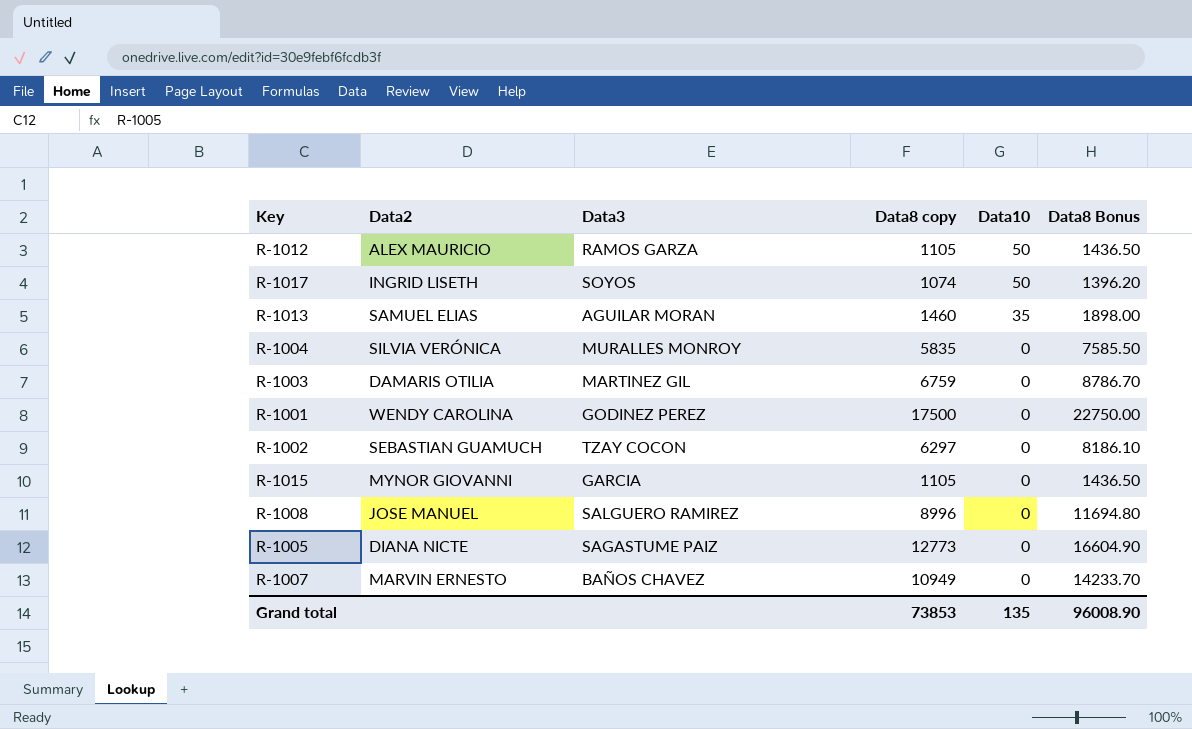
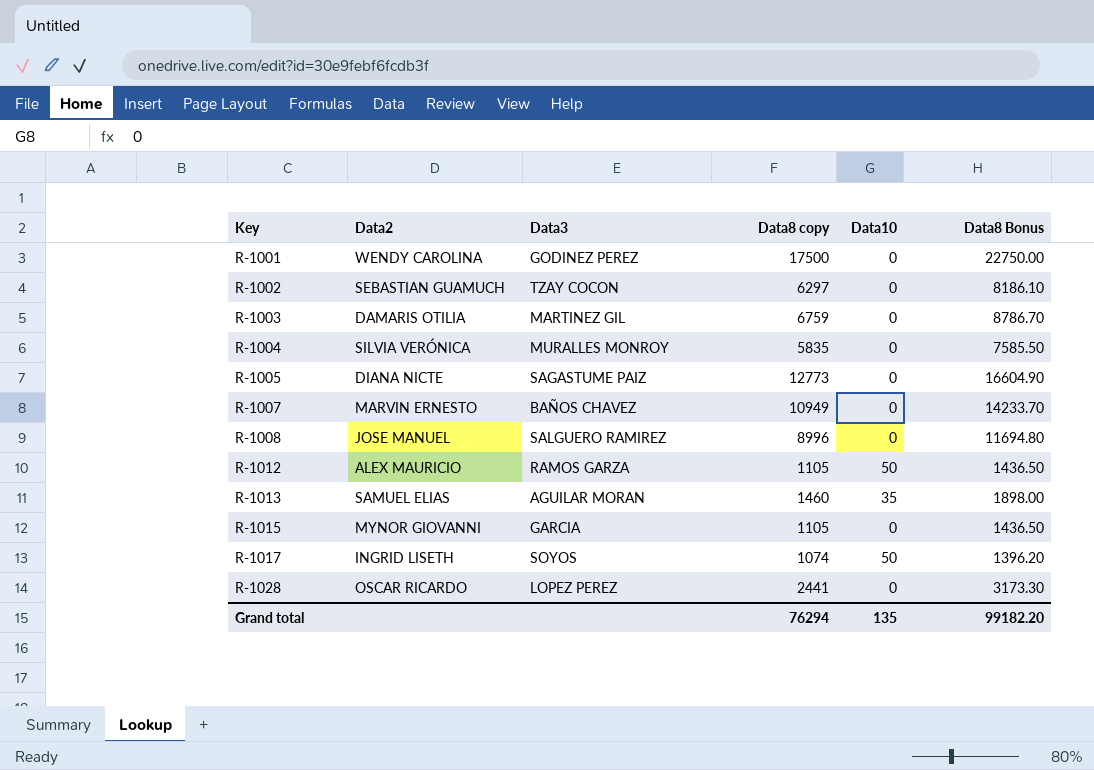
row order: Data10 descending -> Key ascending
row R-1028: none -> OSCAR RICARDO | LOPEZ PEREZ | 2441 | 0 | 3173.30
Grand total | Data8 copy: 73853 -> 76294
Grand total | Data8 Bonus: 96008.90 -> 99182.20

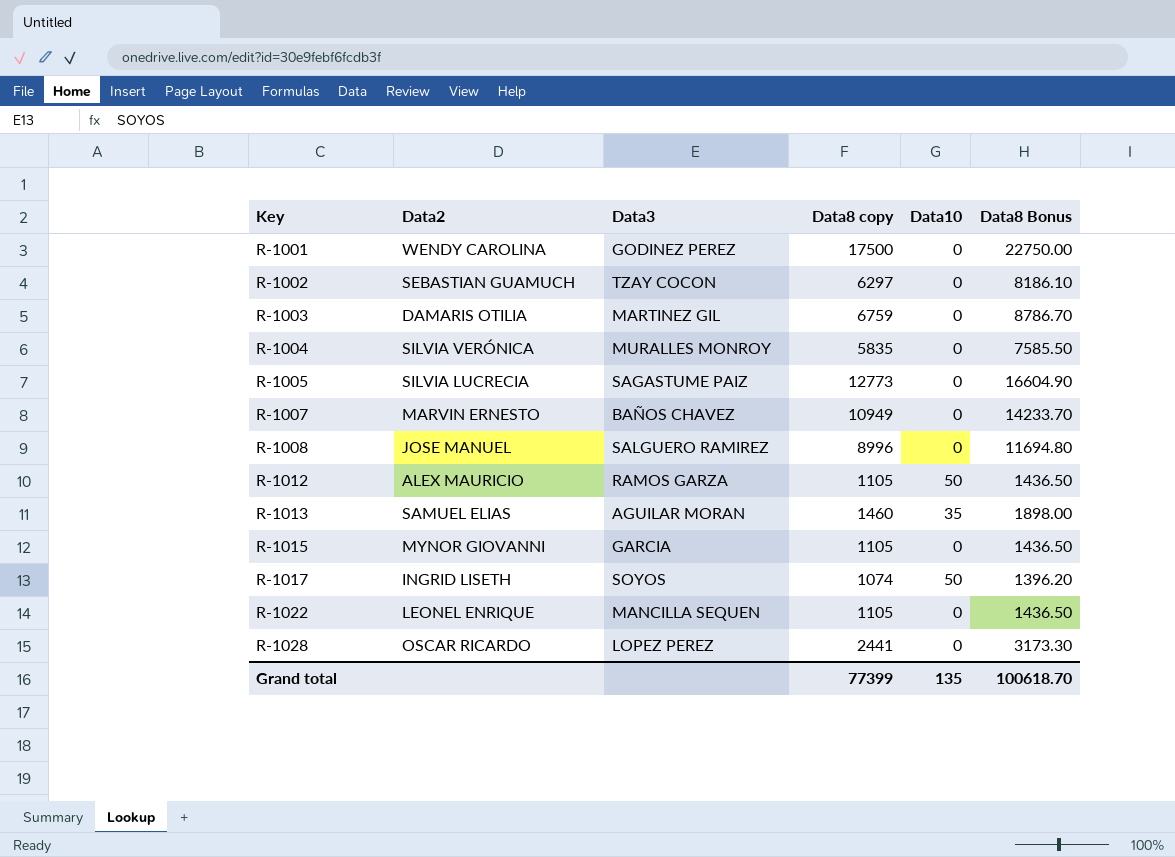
R-1005 | Data2: DIANA NICTE -> SILVIA LUCRECIA
row R-1022: none -> LEONEL ENRIQUE | MANCILLA SEQUEN | 1105 | 0 | 1436.50
Grand total | Data8 copy: 76294 -> 77399
Grand total | Data8 Bonus: 99182.20 -> 100618.70

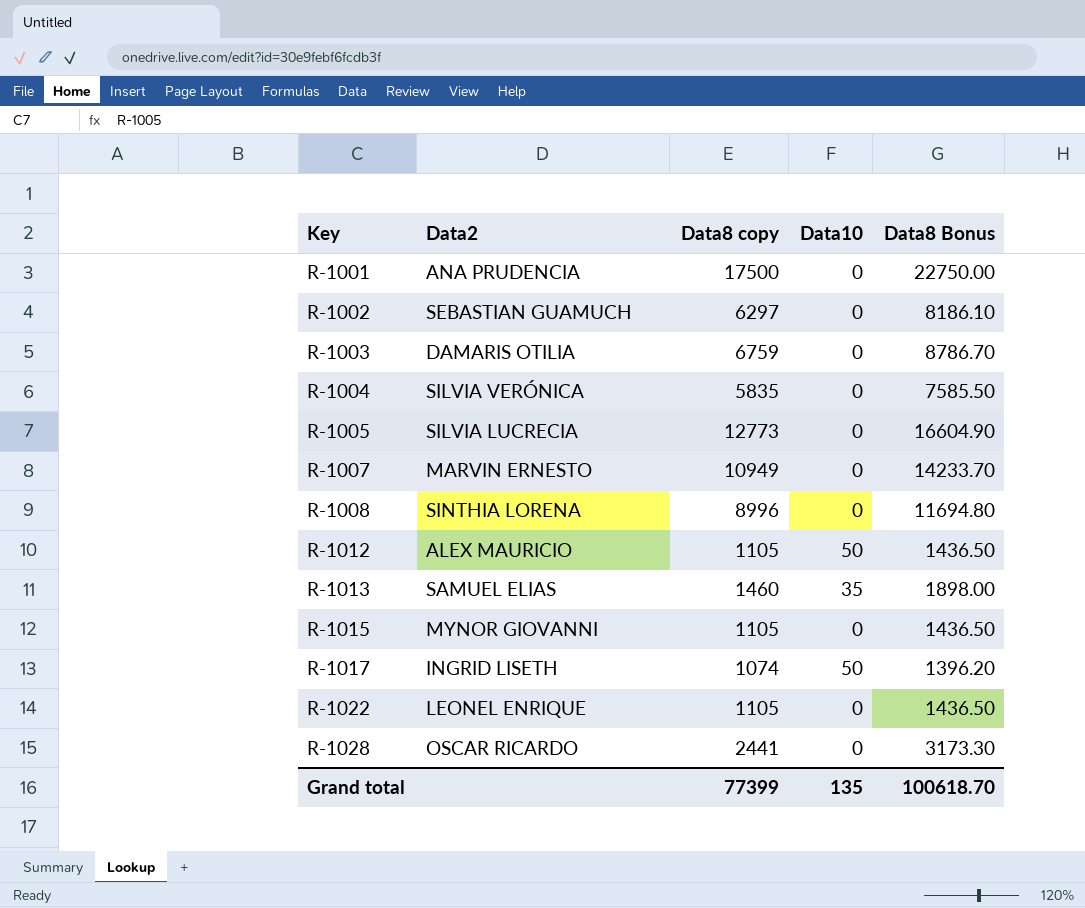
column Data3 | position: 3 -> none
R-1001 | Data2: WENDY CAROLINA -> ANA PRUDENCIA
R-1008 | Data2: JOSE MANUEL -> SINTHIA LORENA

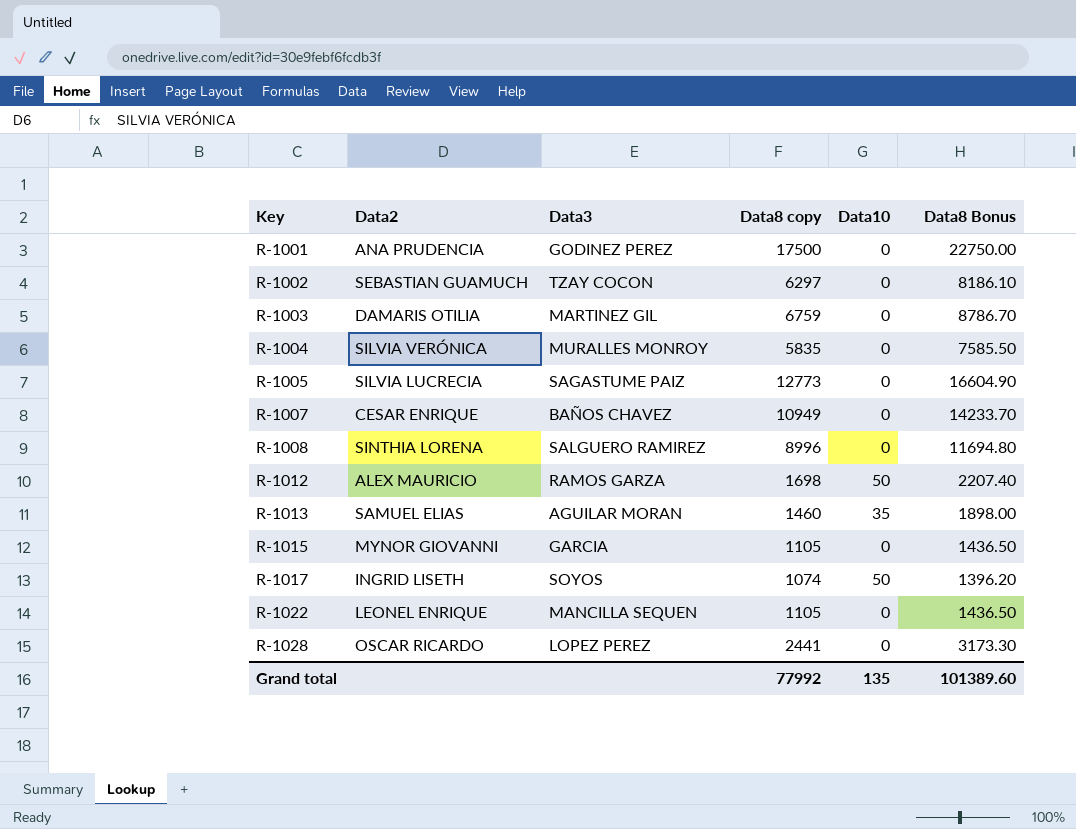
column Data3 | position: none -> 3
R-1007 | Data2: MARVIN ERNESTO -> CESAR ENRIQUE
R-1012 | Data8 copy: 1105 -> 1698
R-1012 | Data8 Bonus: 1436.50 -> 2207.40
Grand total | Data8 copy: 77399 -> 77992
Grand total | Data8 Bonus: 100618.70 -> 101389.60

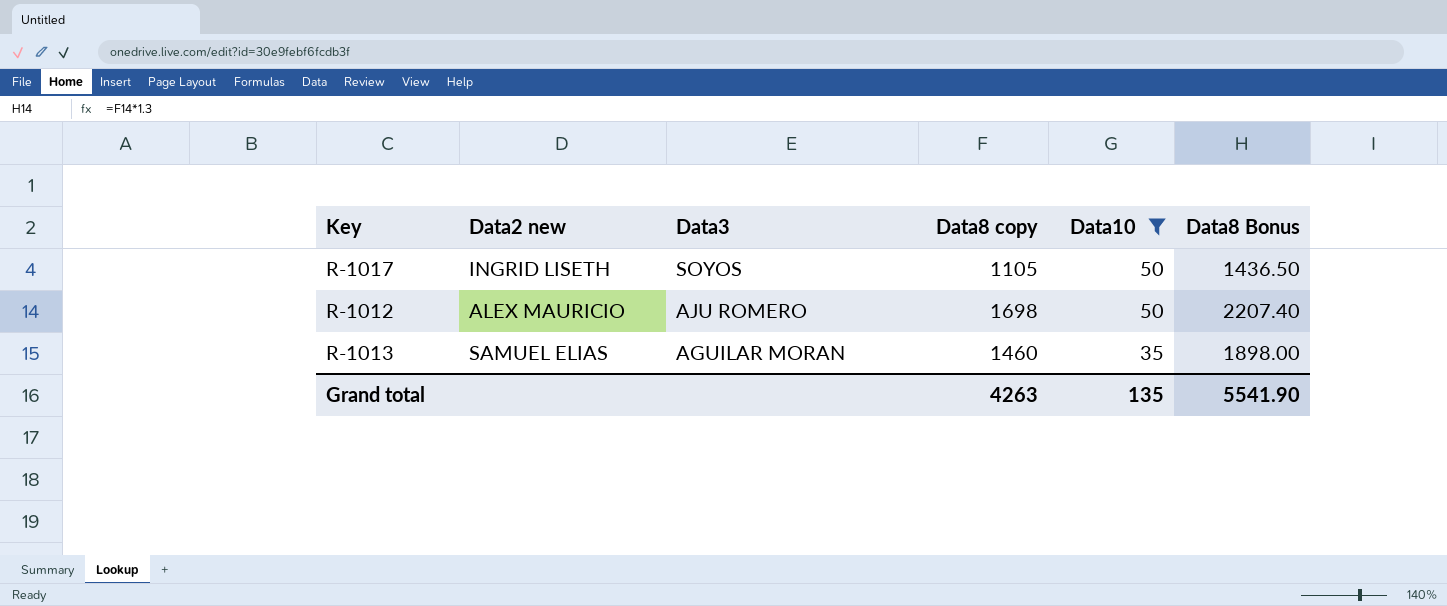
filter: none -> Data10 != 0
row order: Key ascending -> Data3 descending
column name: Data2 -> Data2 new
R-1017 | Data8 copy: 1074 -> 1105
R-1017 | Data8 Bonus: 1396.20 -> 1436.50
R-1012 | Data3: RAMOS GARZA -> AJU ROMERO
Grand total | Data8 copy: 77992 -> 4263
Grand total | Data8 Bonus: 101389.60 -> 5541.90

